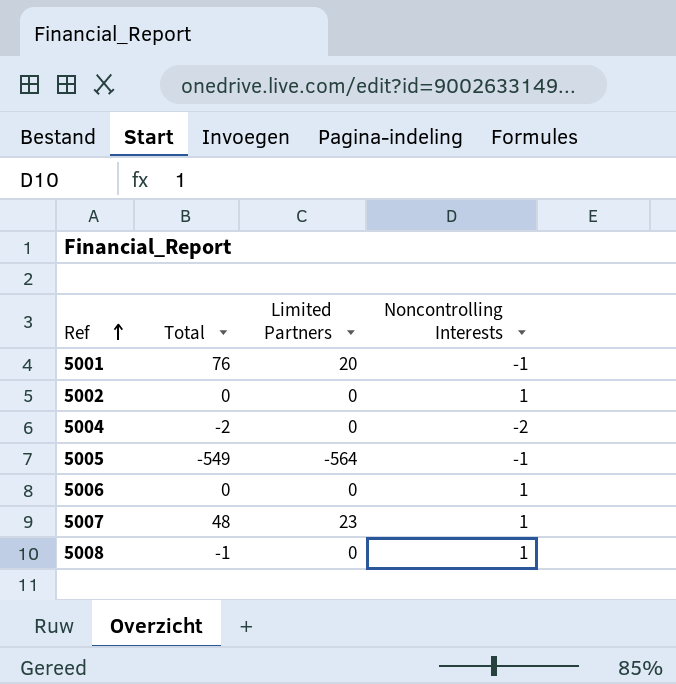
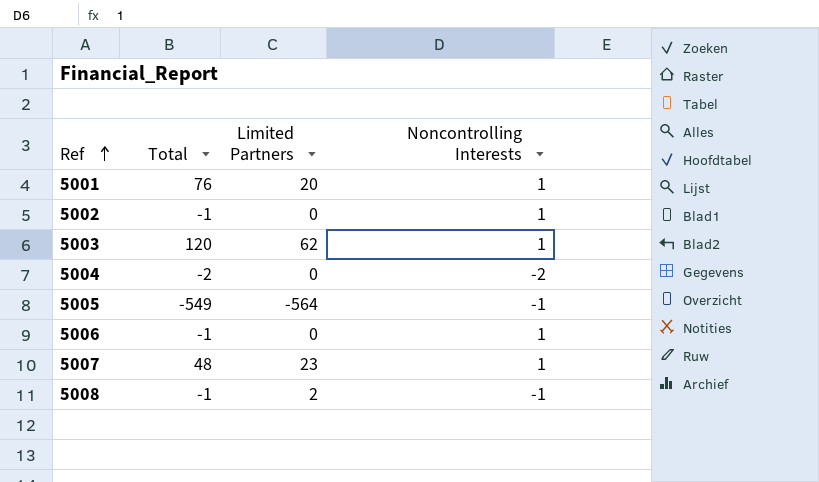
5001 | Noncontrolling Interests: -1 -> 1
5002 | Total: 0 -> -1
row 5003: none -> 120 | 62 | 1
5006 | Total: 0 -> -1
5008 | Limited Partners: 0 -> 2
5008 | Noncontrolling Interests: 1 -> -1

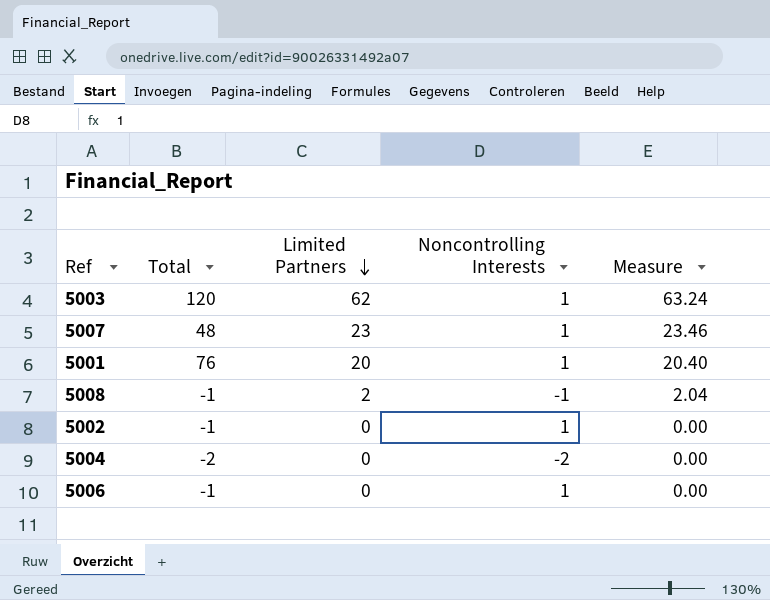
row order: Ref ascending -> Limited Partners descending
column Measure | formula: none -> [Limited Partners] * 1.02
row 5005: -549 | -564 | -1 -> none

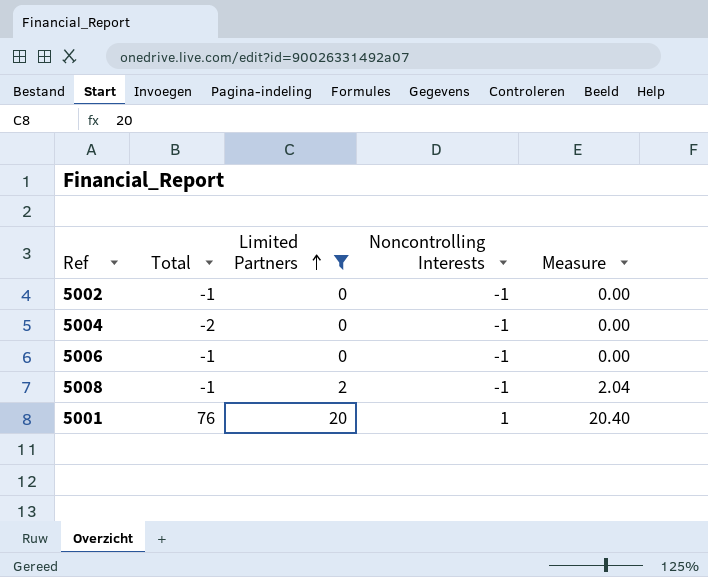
filter: none -> Limited Partners <= 20
row order: Limited Partners descending -> Limited Partners ascending
5002 | Noncontrolling Interests: 1 -> -1
5004 | Noncontrolling Interests: -2 -> -1
5006 | Noncontrolling Interests: 1 -> -1

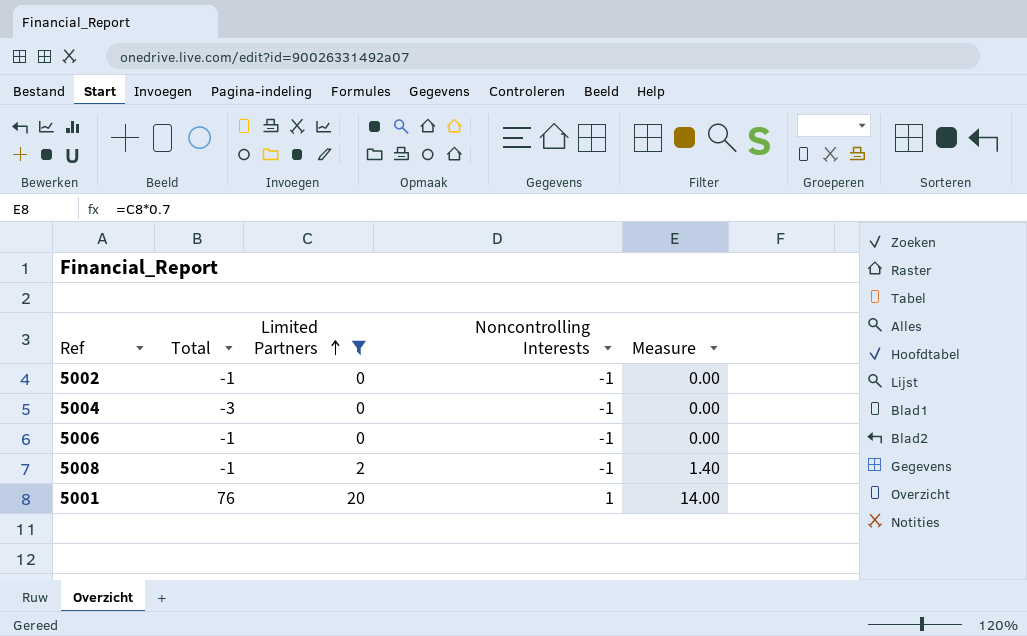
column Measure | formula: [Limited Partners] * 1.02 -> [Limited Partners] * 0.7
5004 | Total: -2 -> -3

